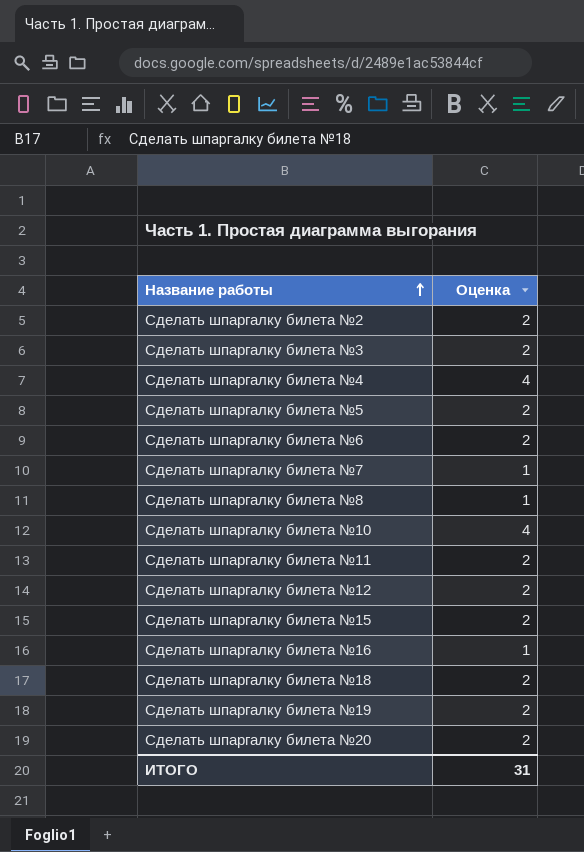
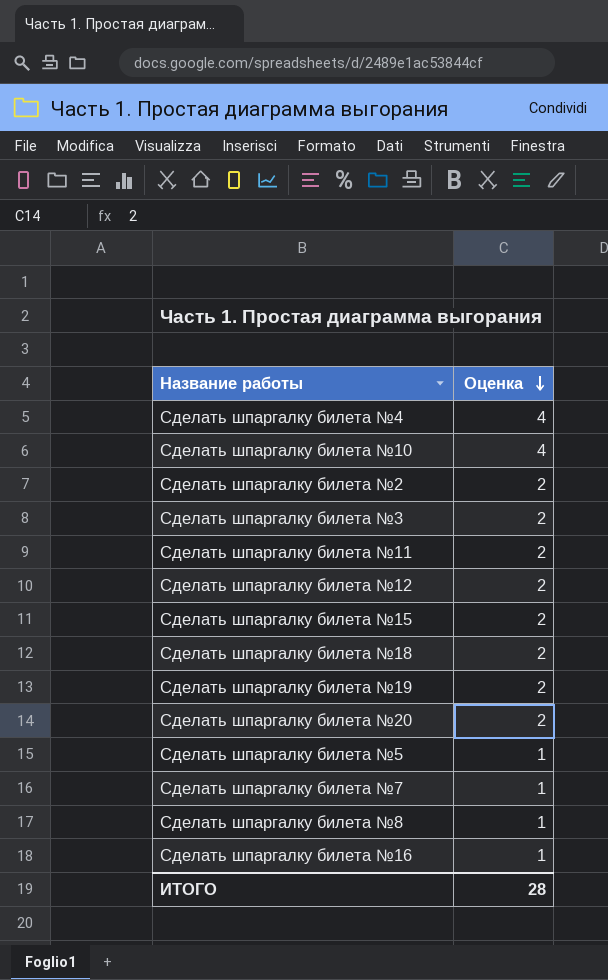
row order: Название работы ascending -> Оценка descending
row Сделать шпаргалку билета №6: 2 -> none
Сделать шпаргалку билета №5 | Оценка: 2 -> 1
ИТОГО | Оценка: 31 -> 28

